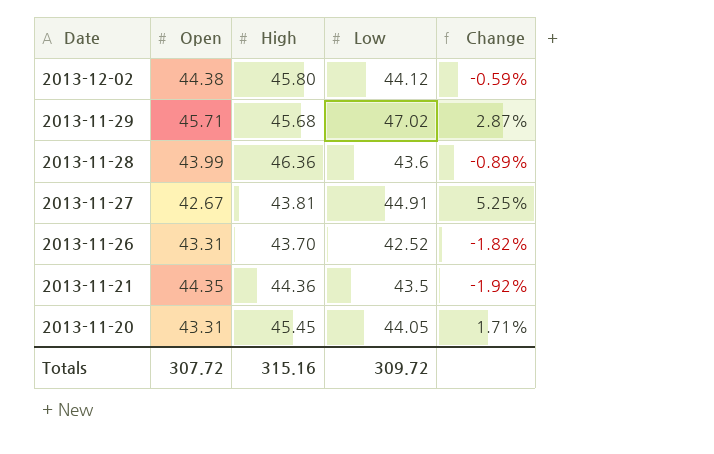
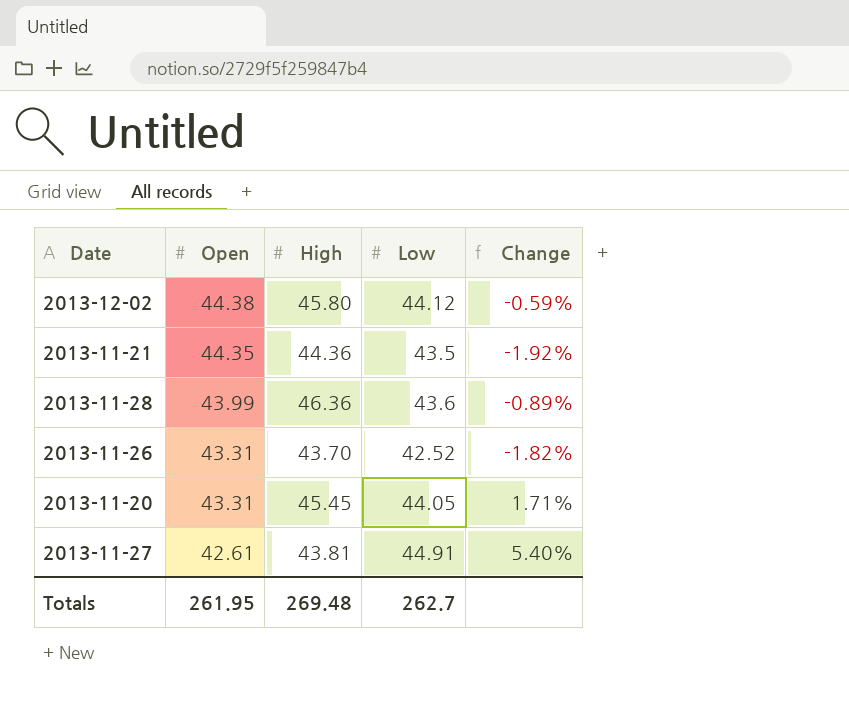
row order: Date descending -> Open descending
row 2013-11-29: 45.71 | 45.68 | 47.02 | 2.87% -> none
2013-11-27 | Open: 42.67 -> 42.61
2013-11-27 | Change: 5.25% -> 5.40%
Totals | Open: 307.72 -> 261.95
Totals | High: 315.16 -> 269.48
Totals | Low: 309.72 -> 262.7

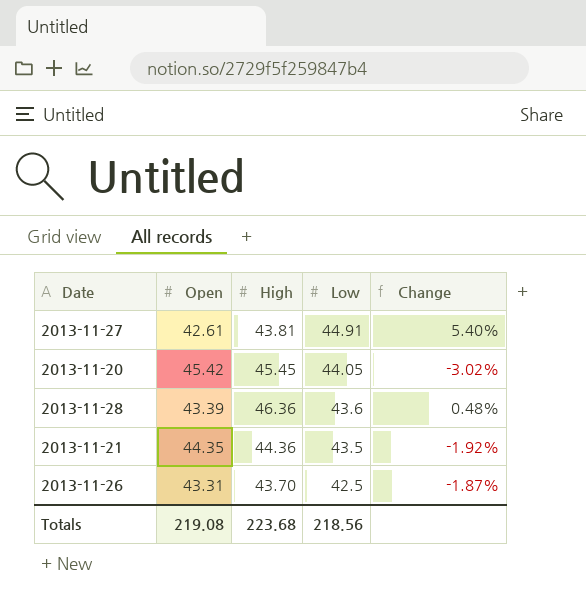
row order: Open descending -> Low descending
row 2013-12-02: 44.38 | 45.80 | 44.12 | -0.59% -> none
2013-11-20 | Open: 43.31 -> 45.42
2013-11-20 | Change: 1.71% -> -3.02%
2013-11-28 | Open: 43.99 -> 43.39
2013-11-28 | Change: -0.89% -> 0.48%
2013-11-26 | Low: 42.52 -> 42.5
2013-11-26 | Change: -1.82% -> -1.87%
Totals | Open: 261.95 -> 219.08
Totals | High: 269.48 -> 223.68
Totals | Low: 262.7 -> 218.56

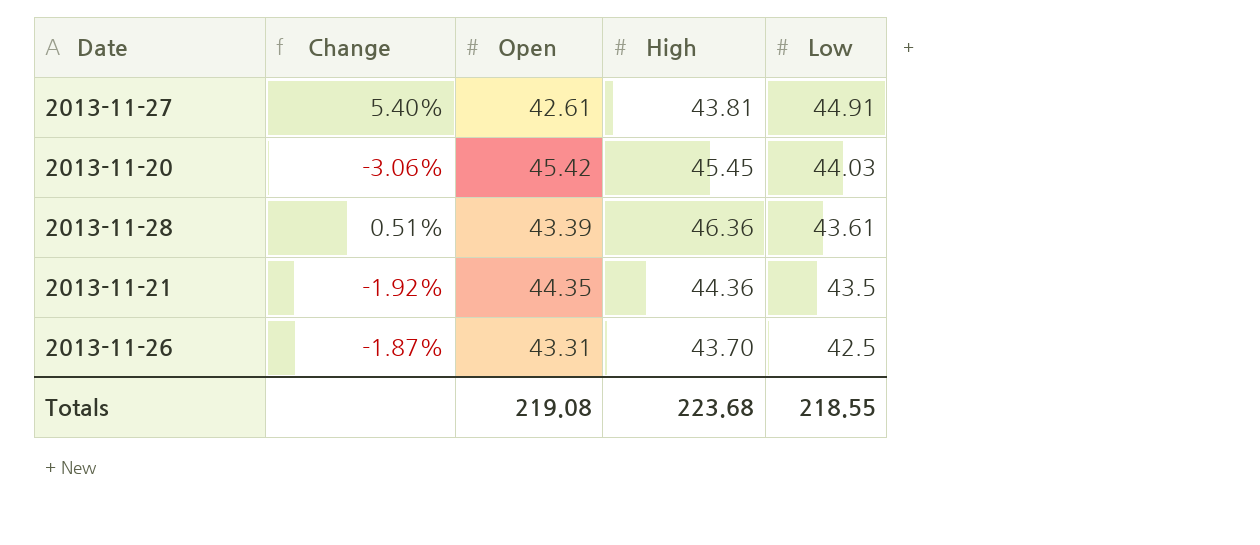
column Change | position: 5 -> 2
2013-11-20 | Change: -3.02% -> -3.06%
2013-11-20 | Low: 44.05 -> 44.03
2013-11-28 | Change: 0.48% -> 0.51%
2013-11-28 | Low: 43.6 -> 43.61
Totals | Low: 218.56 -> 218.55

